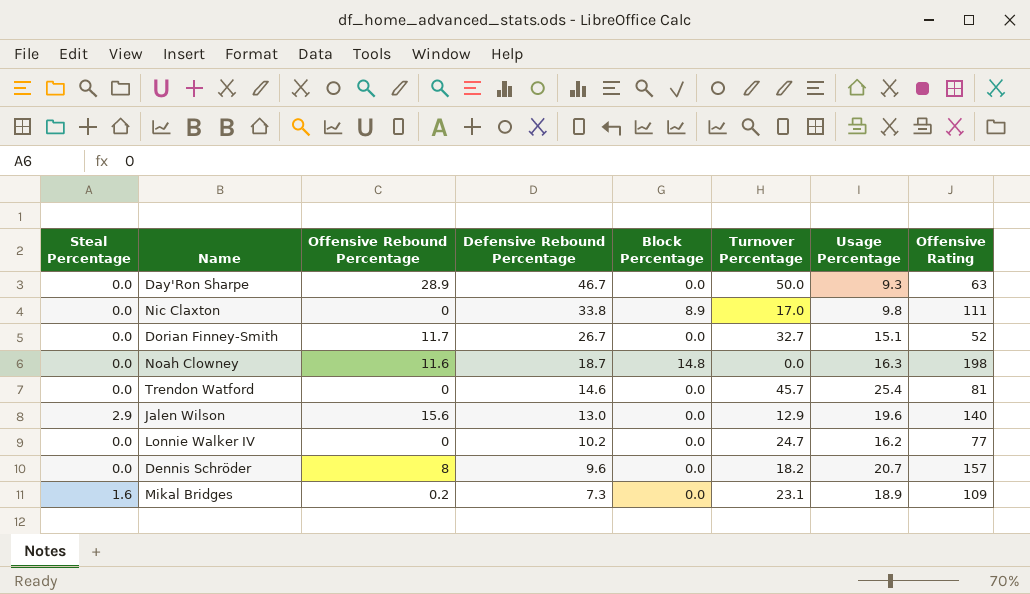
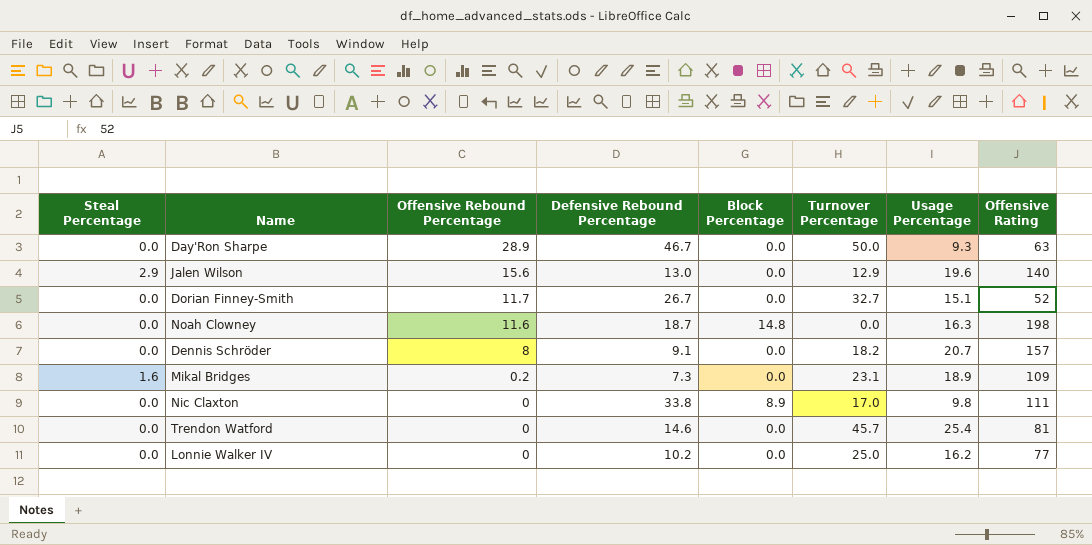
row order: Defensive Rebound Percentage descending -> Offensive Rebound Percentage descending
Dennis Schröder | Defensive Rebound Percentage: 9.6 -> 9.1
Lonnie Walker IV | Turnover Percentage: 24.7 -> 25.0

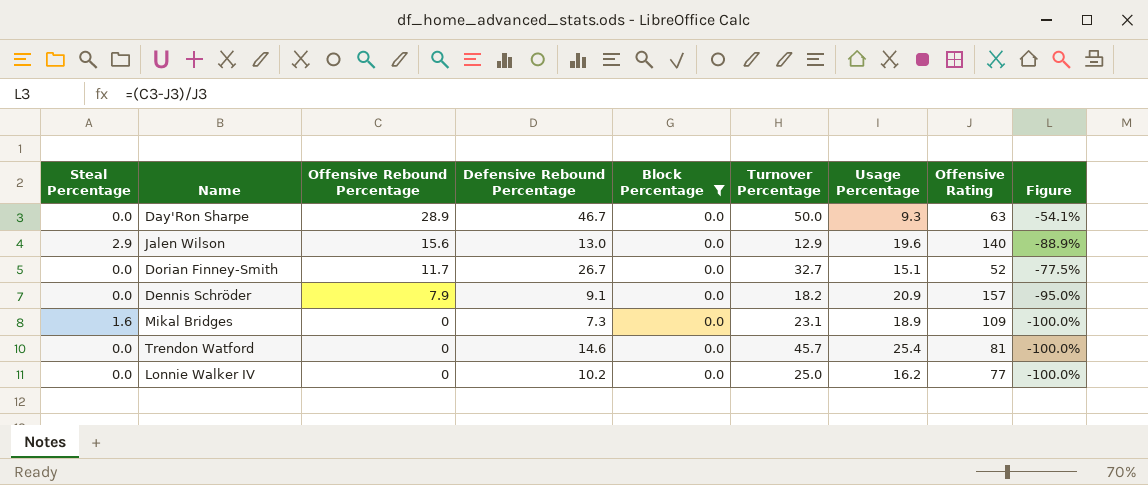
filter: none -> Block Percentage = 0.0
column Figure | formula: none -> ([Offensive Rebound Percentage] - [Offensive Rating]) / [Offensive Rating]
Dennis Schröder | Offensive Rebound Percentage: 8 -> 7.9
Dennis Schröder | Usage Percentage: 20.7 -> 20.9
Mikal Bridges | Offensive Rebound Percentage: 0.2 -> 0

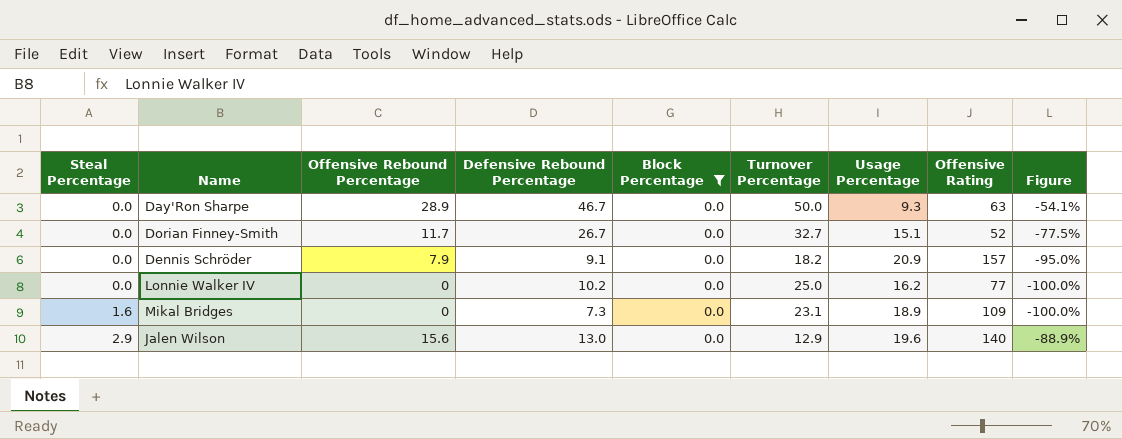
row order: Offensive Rebound Percentage descending -> Steal Percentage ascending
row Trendon Watford: 0.0 | 0 | 14.6 | 0.0 | 45.7 | 25.4 | 81 | -100.0% -> none

